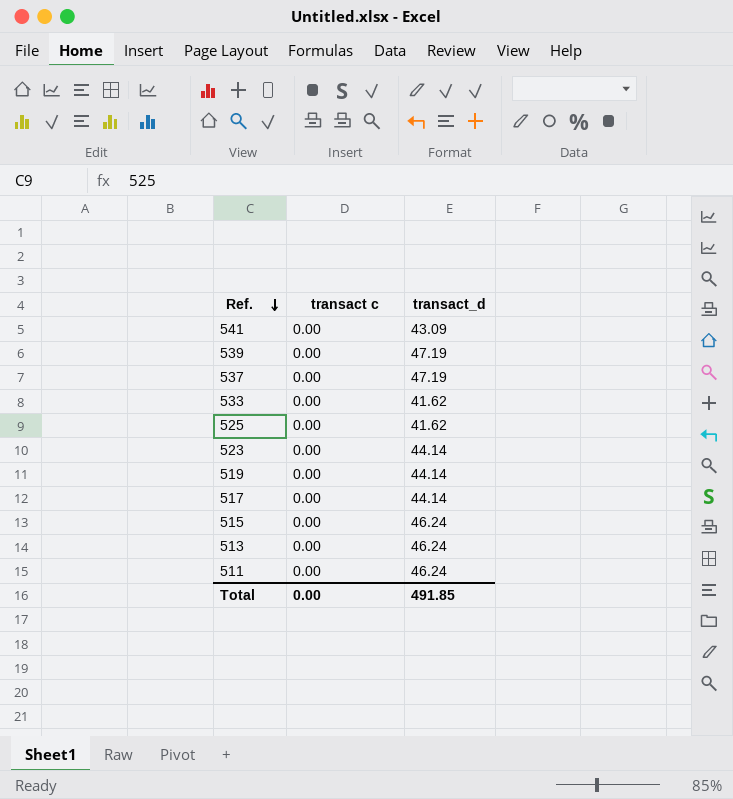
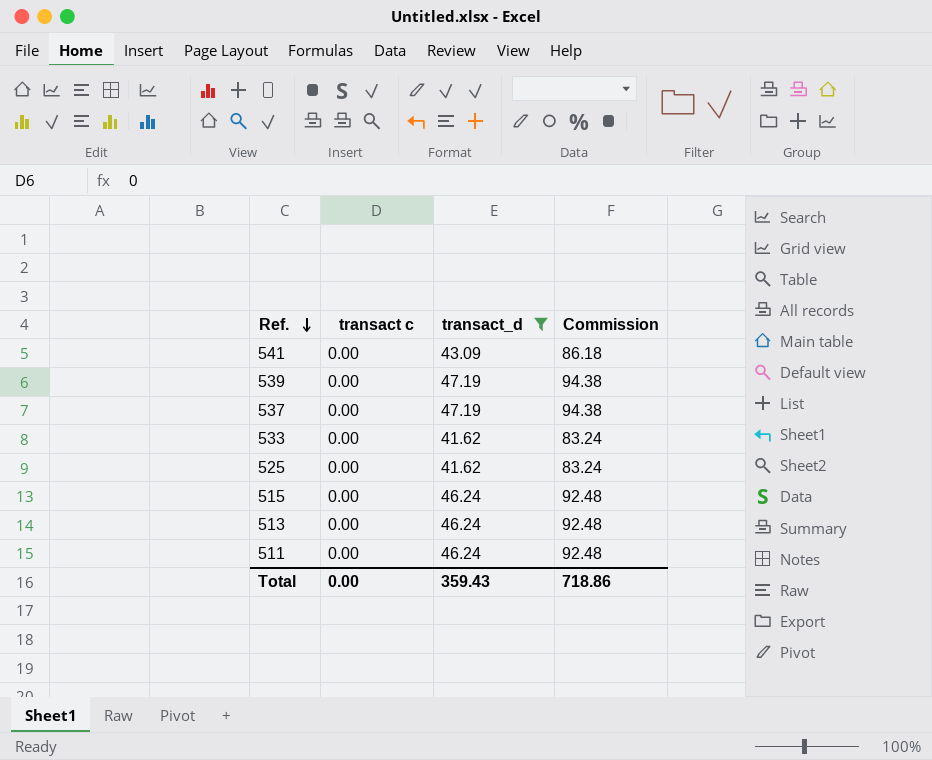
filter: none -> transact_d != 44.14
column Commission | formula: none -> [transact_d] * 2
Total | transact_d: 491.85 -> 359.43

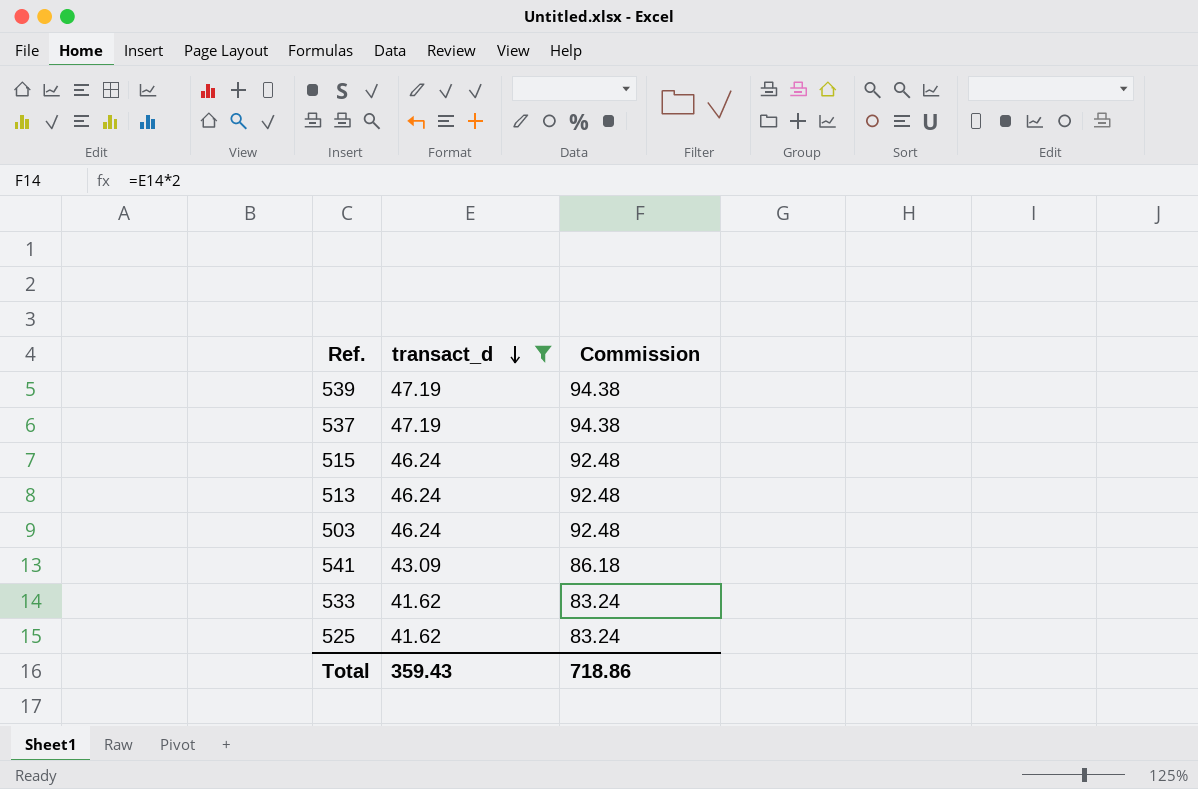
row order: Ref. descending -> transact_d descending
column transact c | position: 2 -> none
row 511: 0.00 | 46.24 | 92.48 -> none
row 503: none -> 46.24 | 92.48

